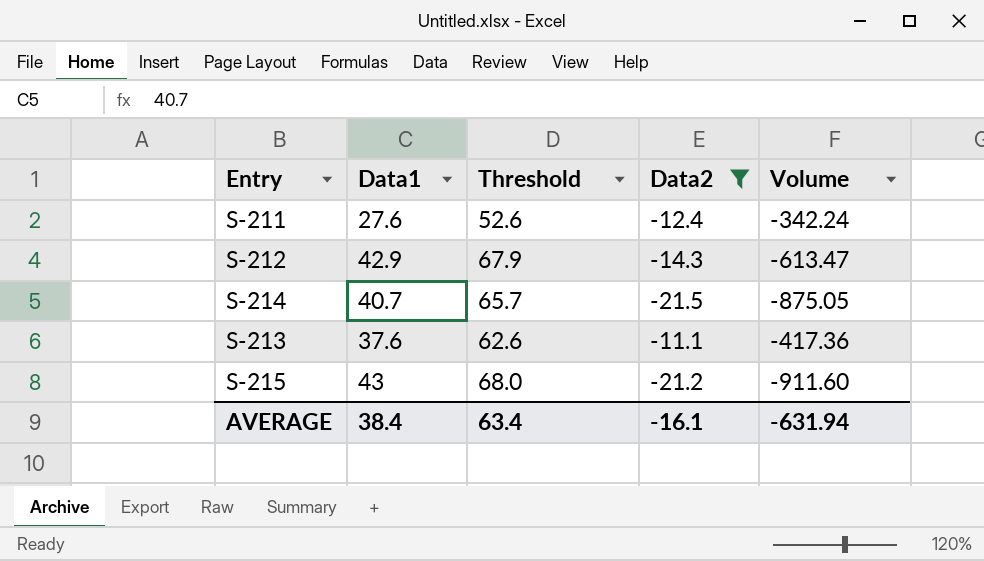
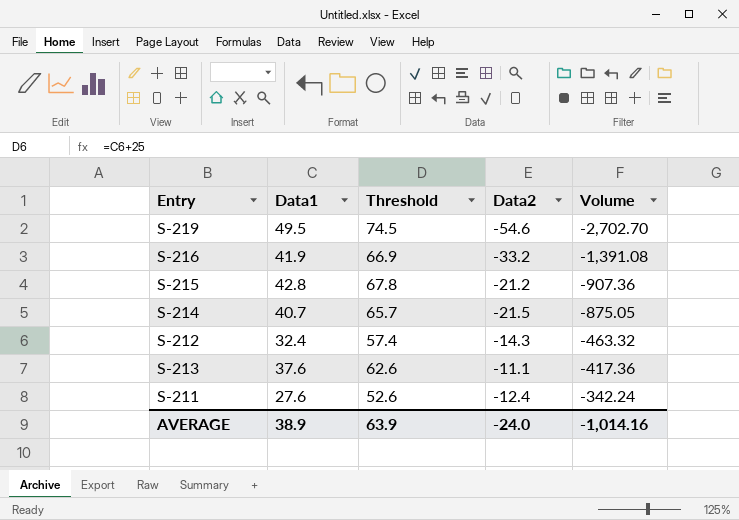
filter: Data2 >= -21.5 -> none
row order: none -> Volume ascending
S-215 | Data1: 43 -> 42.8
S-215 | Threshold: 68.0 -> 67.8
S-215 | Volume: -911.60 -> -907.36
S-212 | Data1: 42.9 -> 32.4
S-212 | Threshold: 67.9 -> 57.4
S-212 | Volume: -613.47 -> -463.32
AVERAGE | Data1: 38.4 -> 38.9
AVERAGE | Threshold: 63.4 -> 63.9
AVERAGE | Data2: -16.1 -> -24.0
AVERAGE | Volume: -631.94 -> -1,014.16

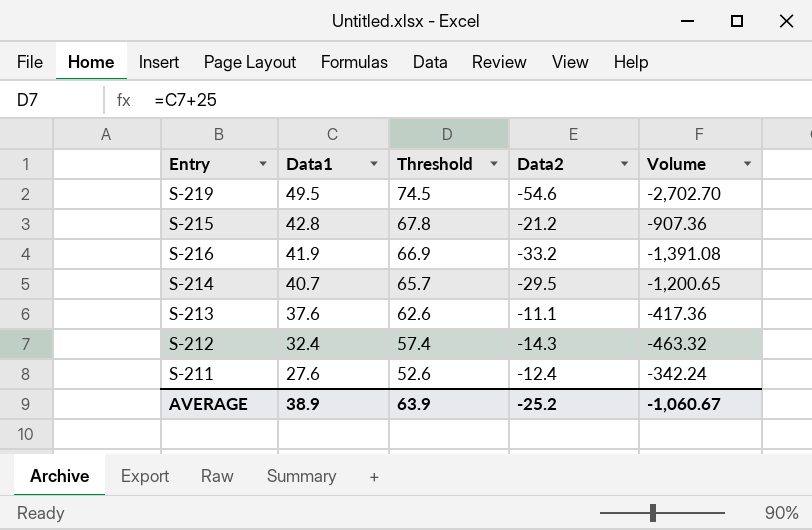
row order: Volume ascending -> Data1 descending
S-214 | Data2: -21.5 -> -29.5
S-214 | Volume: -875.05 -> -1,200.65
AVERAGE | Data2: -24.0 -> -25.2
AVERAGE | Volume: -1,014.16 -> -1,060.67

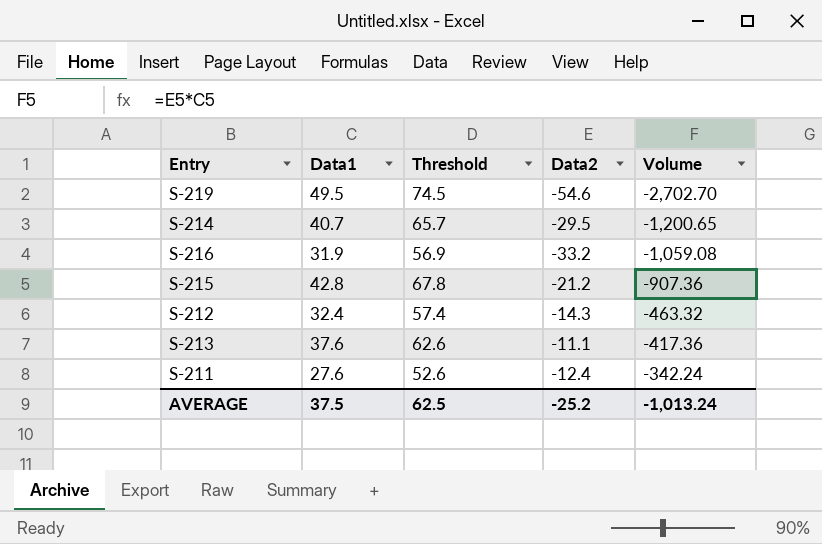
row order: Data1 descending -> Volume ascending
S-216 | Data1: 41.9 -> 31.9
S-216 | Threshold: 66.9 -> 56.9
S-216 | Volume: -1,391.08 -> -1,059.08
AVERAGE | Data1: 38.9 -> 37.5
AVERAGE | Threshold: 63.9 -> 62.5
AVERAGE | Volume: -1,060.67 -> -1,013.24

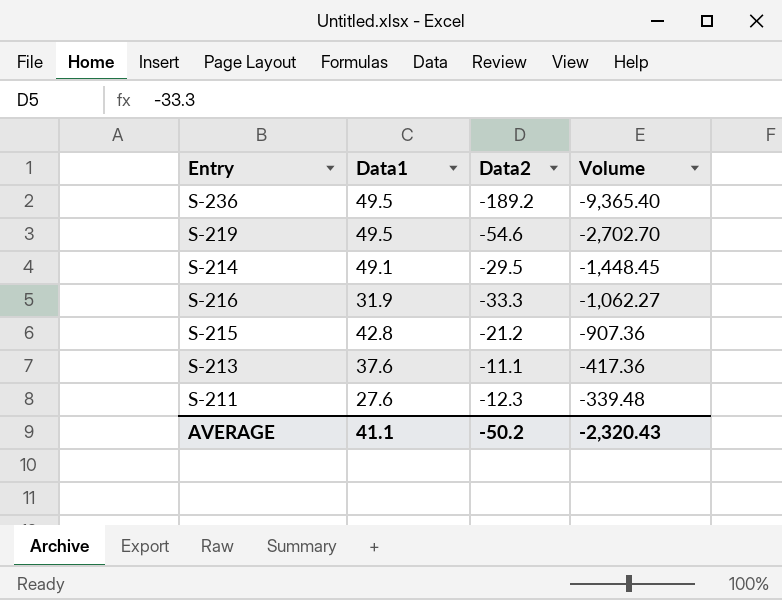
column Threshold | formula: [Data1] + 25 -> none
row S-212: 32.4 | 57.4 | -14.3 | -463.32 -> none
row S-236: none -> 49.5 | -189.2 | -9,365.40
S-214 | Data1: 40.7 -> 49.1
S-214 | Volume: -1,200.65 -> -1,448.45
S-216 | Data2: -33.2 -> -33.3
S-216 | Volume: -1,059.08 -> -1,062.27
S-211 | Data2: -12.4 -> -12.3
S-211 | Volume: -342.24 -> -339.48
AVERAGE | Data1: 37.5 -> 41.1
AVERAGE | Data2: -25.2 -> -50.2
AVERAGE | Volume: -1,013.24 -> -2,320.43

